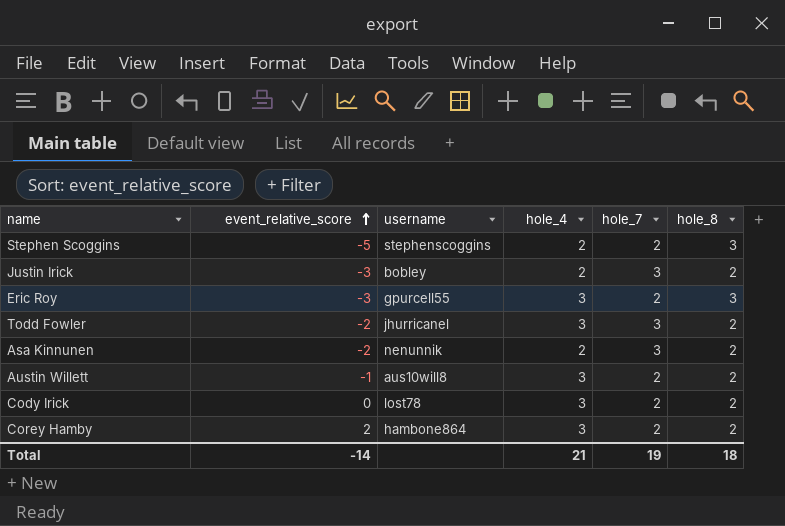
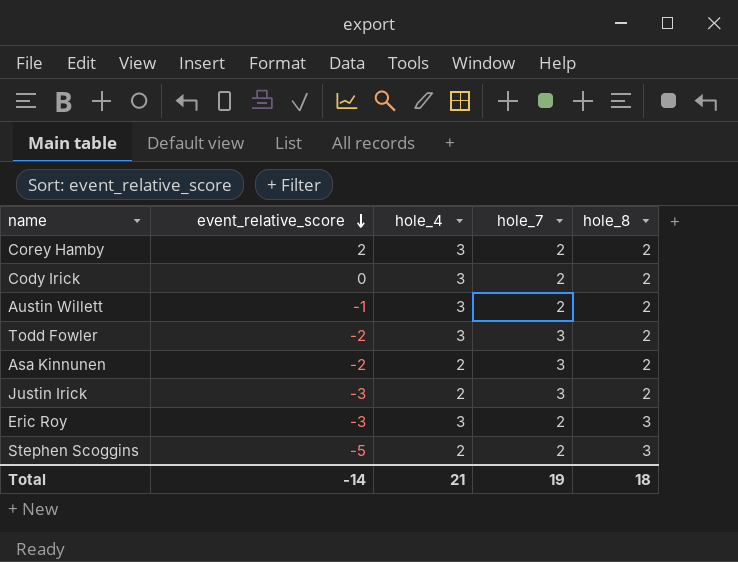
row order: event_relative_score ascending -> event_relative_score descending
column username | position: 3 -> none

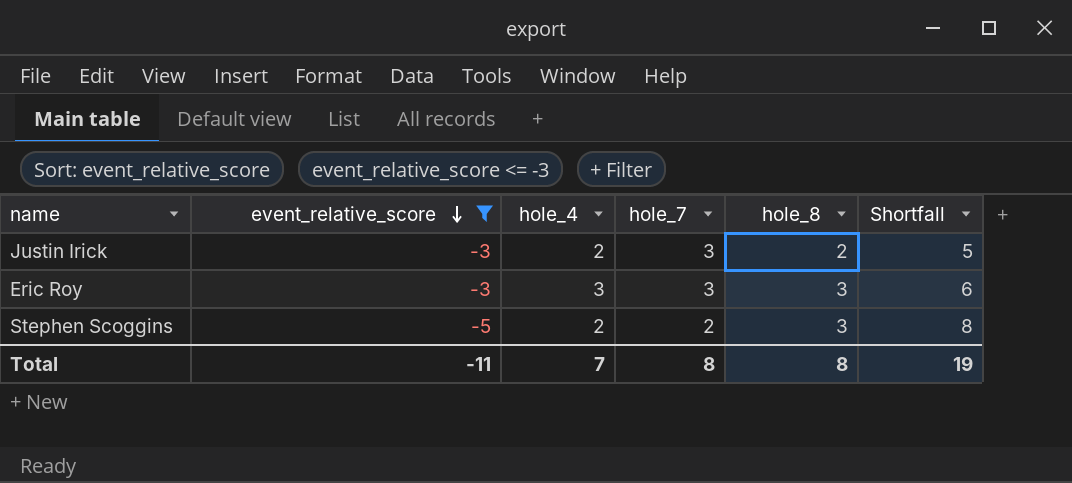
filter: none -> event_relative_score <= -3
column Shortfall | formula: none -> [hole_8] - [event_relative_score]
Eric Roy | hole_7: 2 -> 3
Total | event_relative_score: -14 -> -11
Total | hole_4: 21 -> 7
Total | hole_7: 19 -> 8
Total | hole_8: 18 -> 8

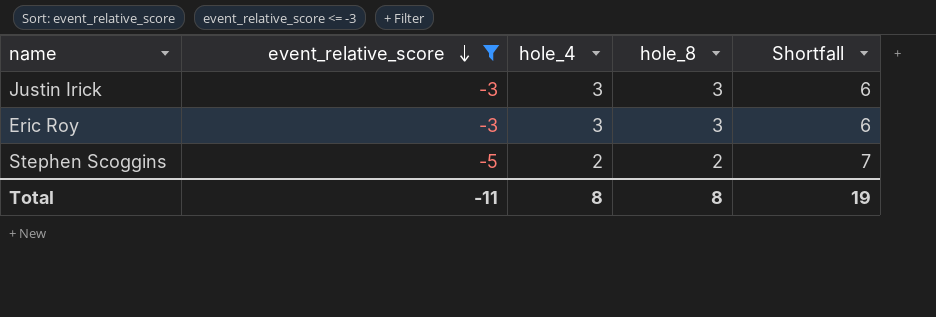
column hole_7 | position: 4 -> none
Justin Irick | hole_4: 2 -> 3
Justin Irick | hole_8: 2 -> 3
Justin Irick | Shortfall: 5 -> 6
Stephen Scoggins | hole_8: 3 -> 2
Stephen Scoggins | Shortfall: 8 -> 7
Total | hole_4: 7 -> 8

